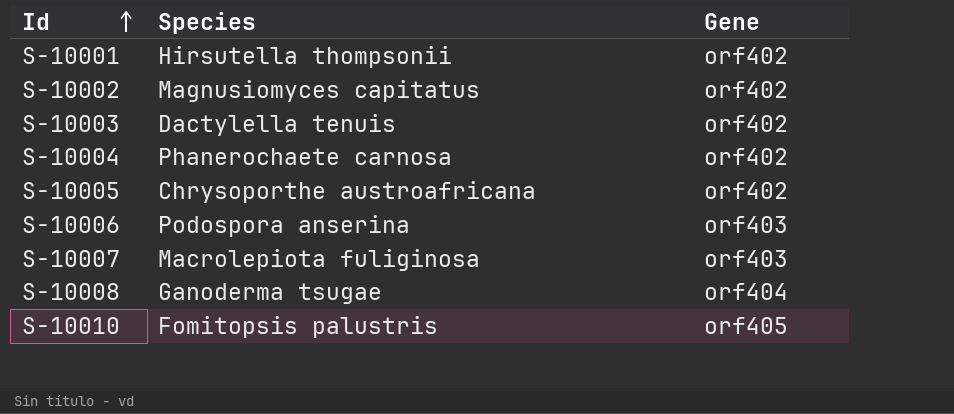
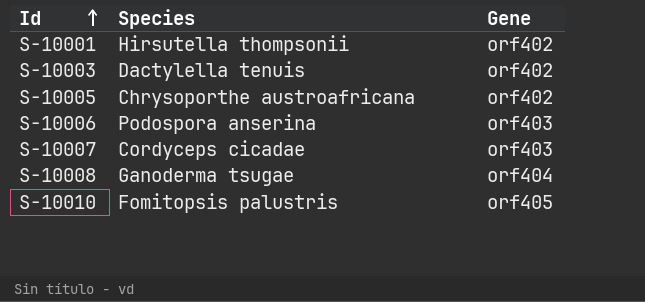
row S-10002: Magnusiomyces capitatus | orf402 -> none
row S-10004: Phanerochaete carnosa | orf402 -> none
S-10007 | Species: Macrolepiota fuliginosa -> Cordyceps cicadae

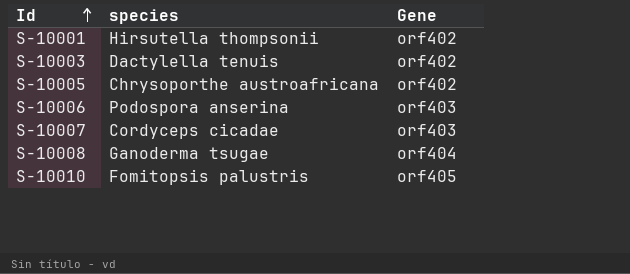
column name: Species -> species

